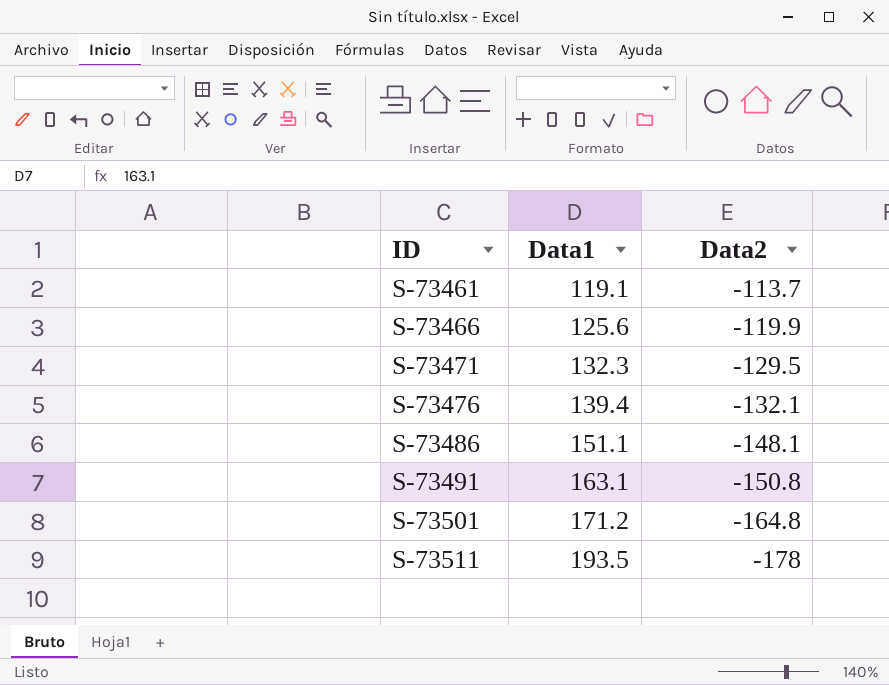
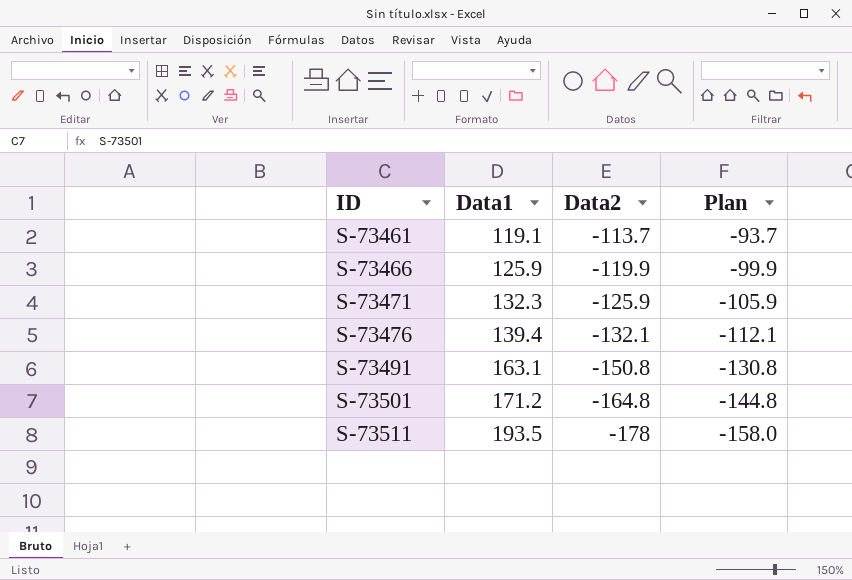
column Plan | formula: none -> [Data2] + 20
row S-73486: 151.1 | -148.1 -> none
S-73466 | Data1: 125.6 -> 125.9
S-73471 | Data2: -129.5 -> -125.9

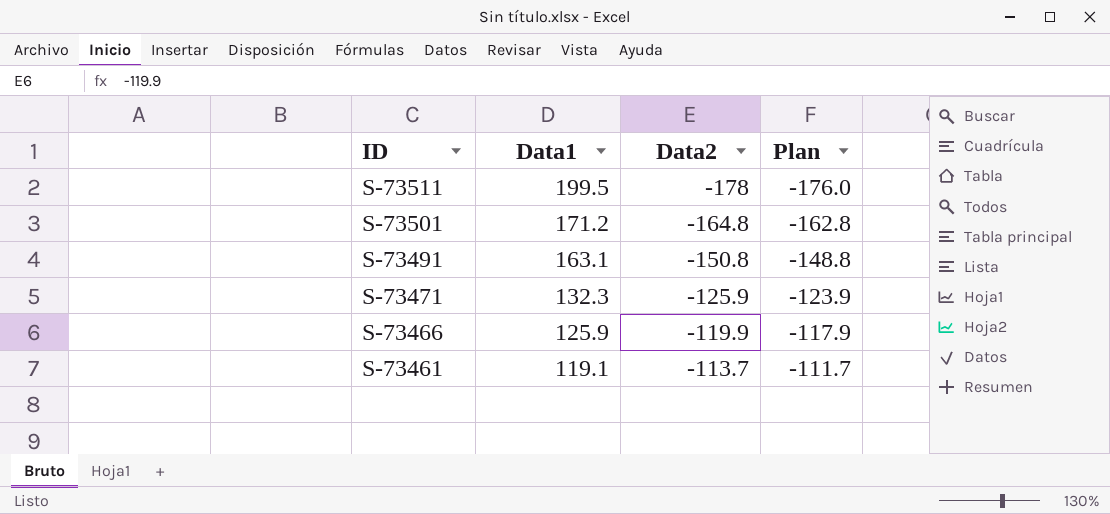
row order: ID ascending -> ID descending
column Plan | formula: [Data2] + 20 -> [Data2] + 2
row S-73476: 139.4 | -132.1 | -112.1 -> none
S-73511 | Data1: 193.5 -> 199.5

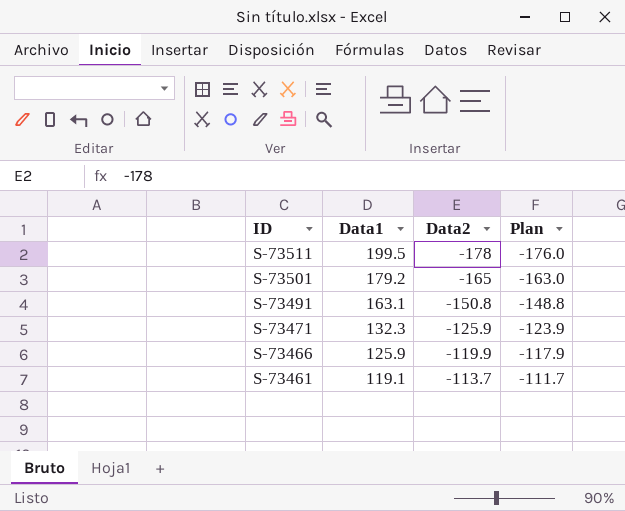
S-73501 | Data1: 171.2 -> 179.2
S-73501 | Data2: -164.8 -> -165
S-73501 | Plan: -162.8 -> -163.0

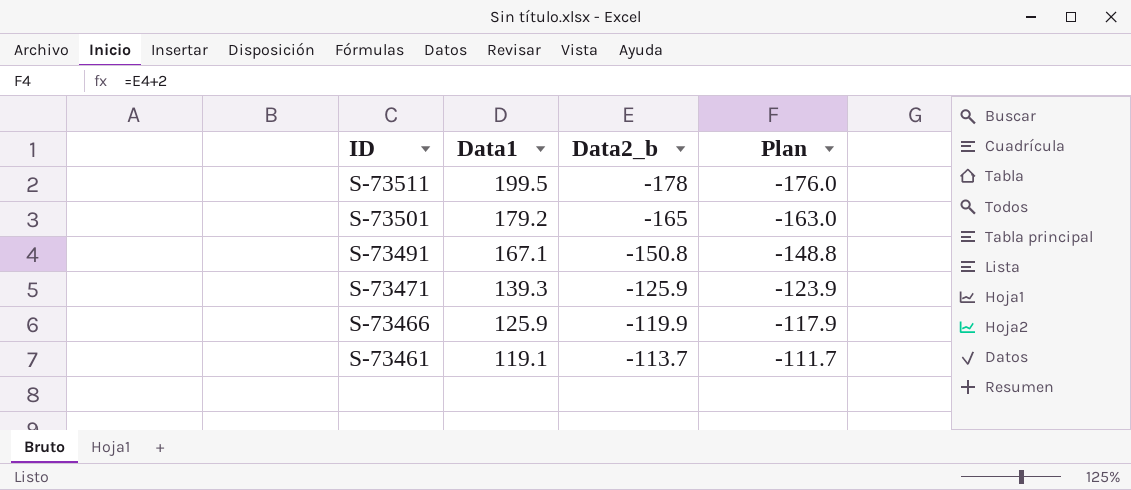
column name: Data2 -> Data2_b
S-73491 | Data1: 163.1 -> 167.1
S-73471 | Data1: 132.3 -> 139.3

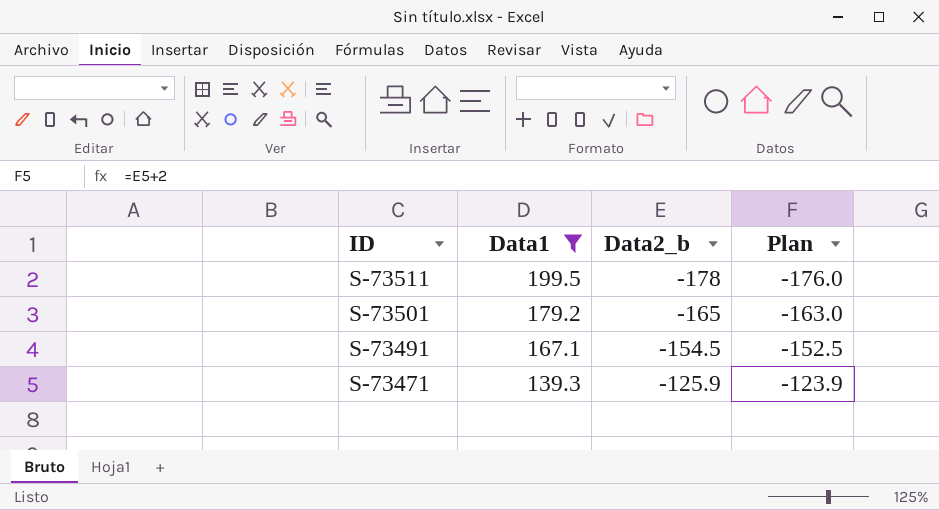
filter: none -> Data1 >= 139.3
S-73491 | Data2_b: -150.8 -> -154.5
S-73491 | Plan: -148.8 -> -152.5

